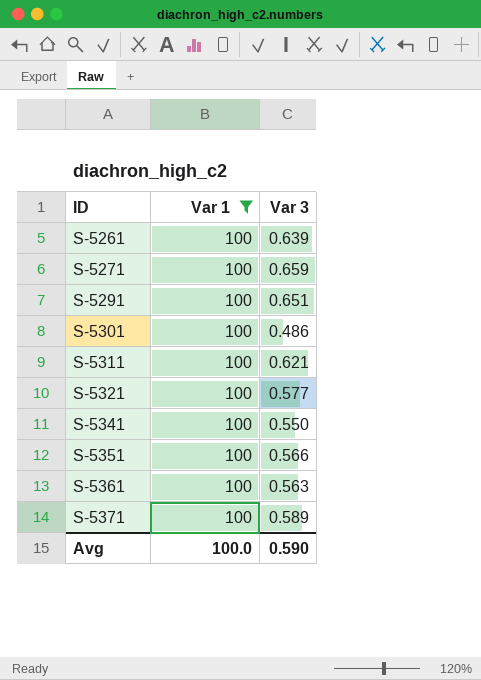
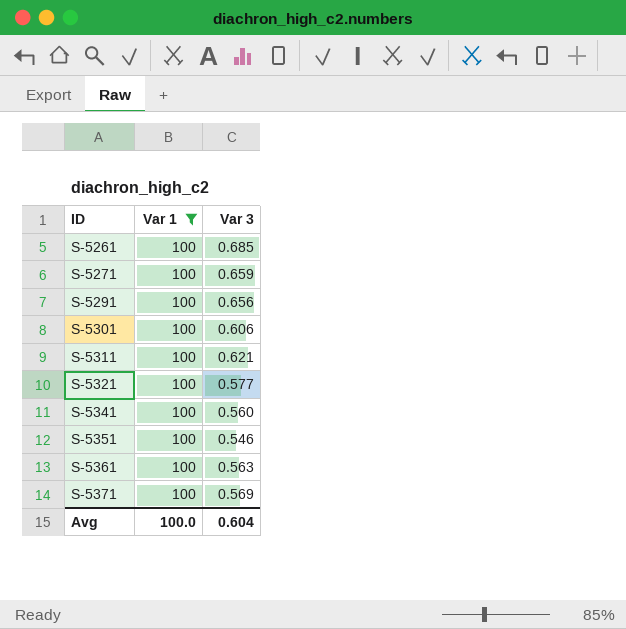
S-5261 | Var 3: 0.639 -> 0.685
S-5291 | Var 3: 0.651 -> 0.656
S-5301 | Var 3: 0.486 -> 0.606
S-5341 | Var 3: 0.550 -> 0.560
S-5351 | Var 3: 0.566 -> 0.546
S-5371 | Var 3: 0.589 -> 0.569
Avg | Var 3: 0.590 -> 0.604

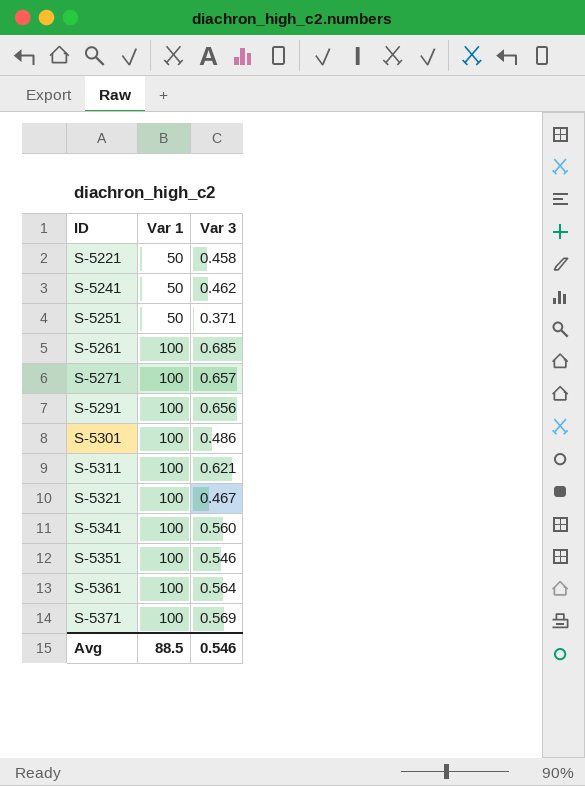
filter: Var 1 = 100 -> none
S-5271 | Var 3: 0.659 -> 0.657
S-5301 | Var 3: 0.606 -> 0.486
S-5321 | Var 3: 0.577 -> 0.467
S-5361 | Var 3: 0.563 -> 0.564
Avg | Var 1: 100.0 -> 88.5
Avg | Var 3: 0.604 -> 0.546

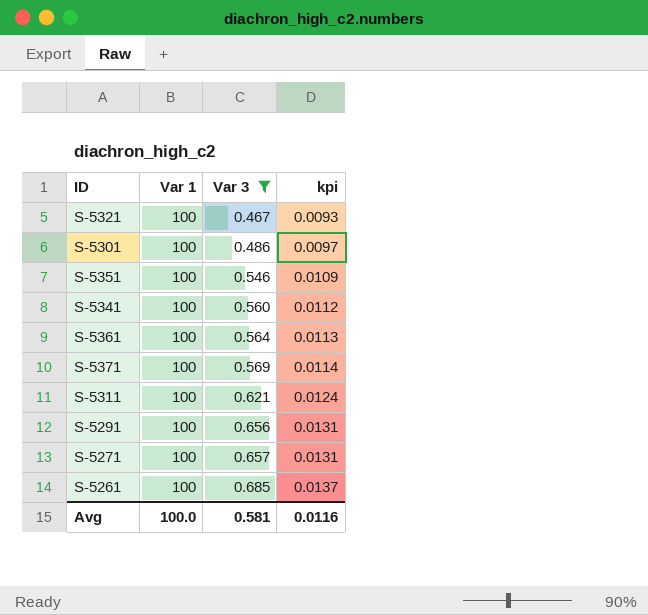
filter: none -> Var 3 >= 0.467
row order: ID ascending -> Var 3 ascending
column kpi | formula: none -> [Var 3] * 0.02
Avg | Var 1: 88.5 -> 100.0
Avg | Var 3: 0.546 -> 0.581

